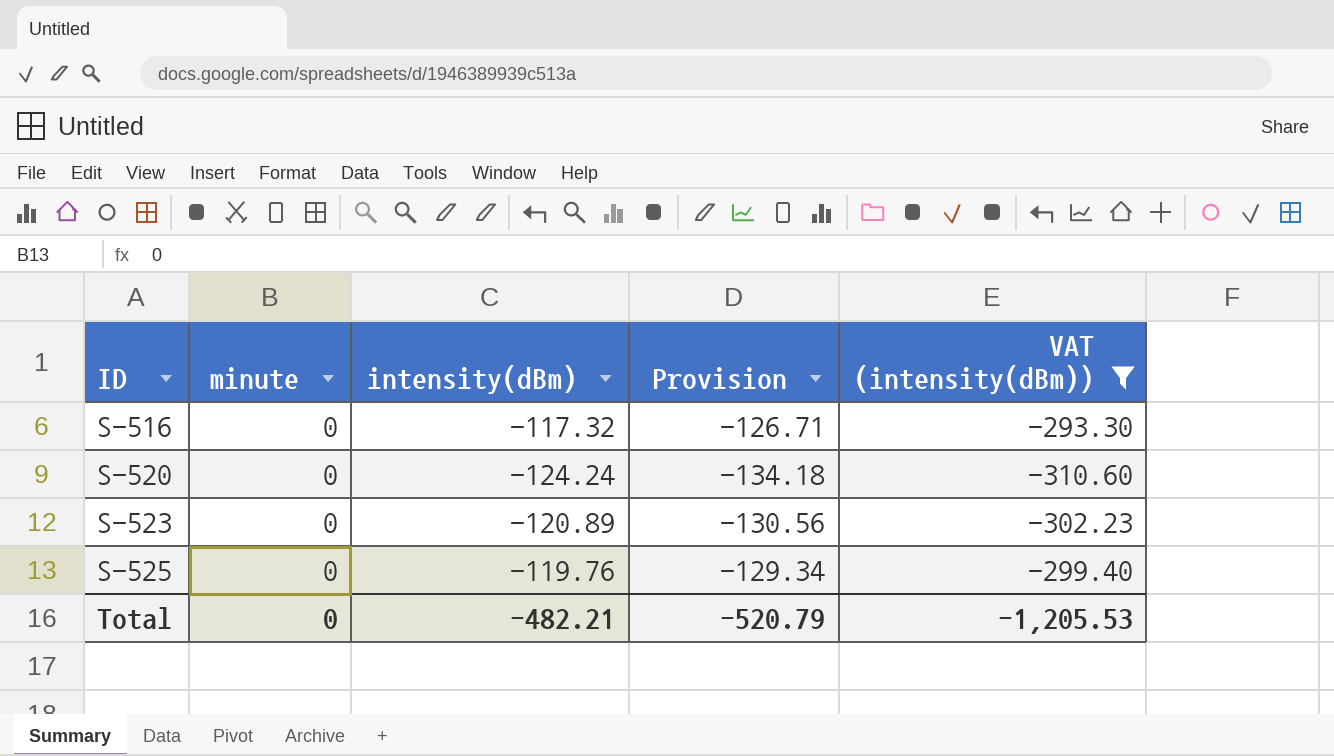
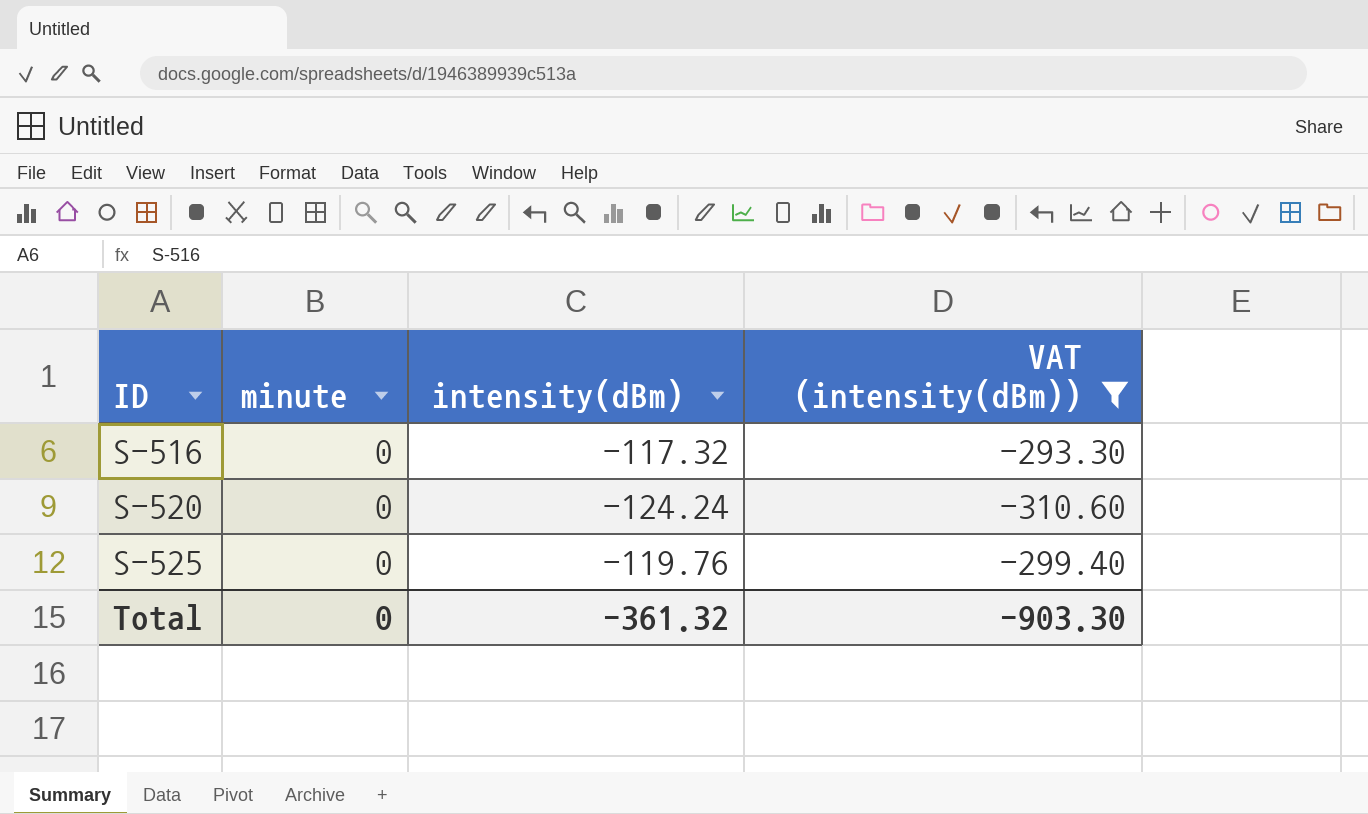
column Provision | formula: [intensity(dBm)] * 1.08 -> none
row S-523: 0 | -120.89 | -130.56 | -302.23 -> none
Total | intensity(dBm): -482.21 -> -361.32
Total | VAT (intensity(dBm)): -1,205.53 -> -903.30

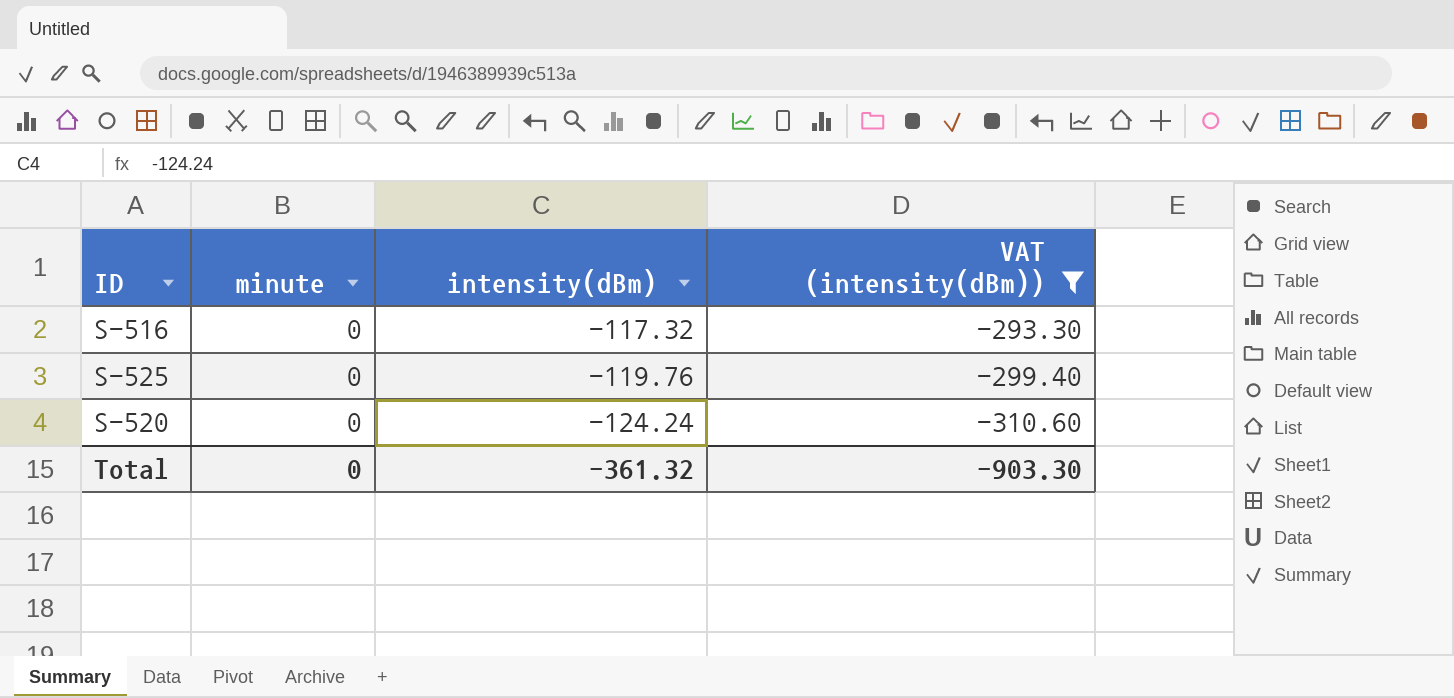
row order: ID ascending -> intensity(dBm) descending

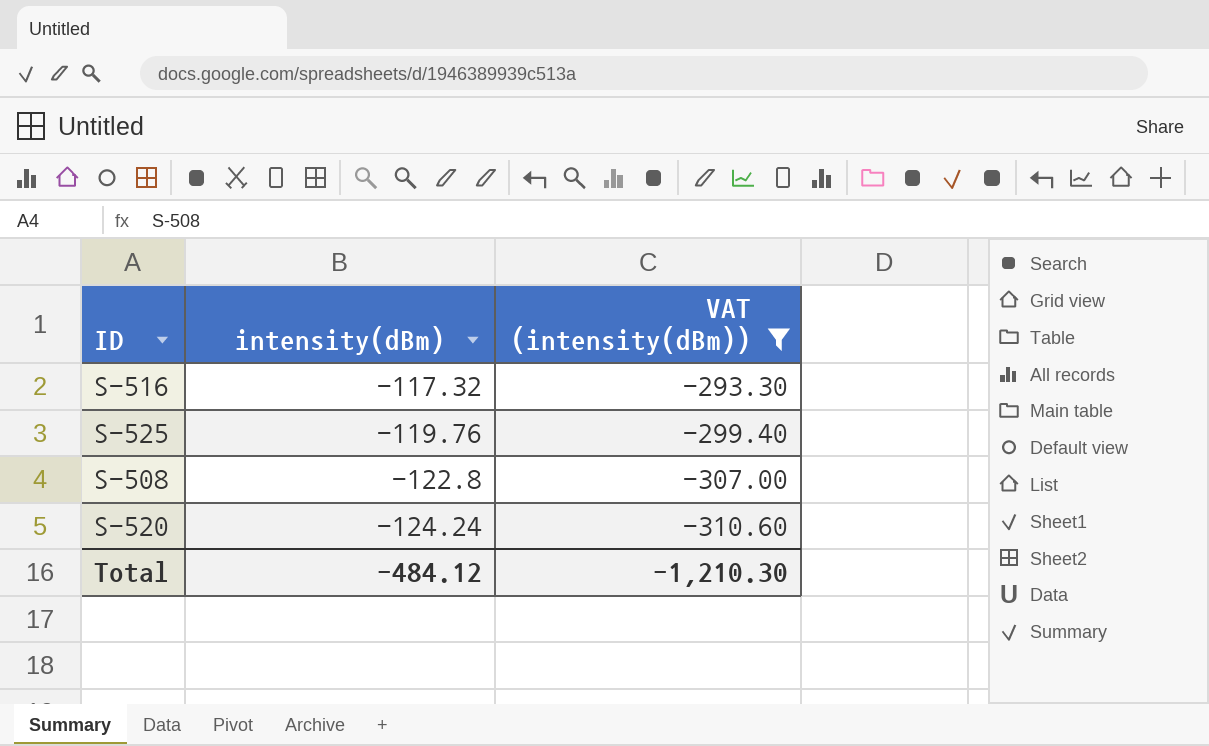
column minute | position: 2 -> none
row S-508: none -> -122.8 | -307.00
Total | intensity(dBm): -361.32 -> -484.12
Total | VAT (intensity(dBm)): -903.30 -> -1,210.30

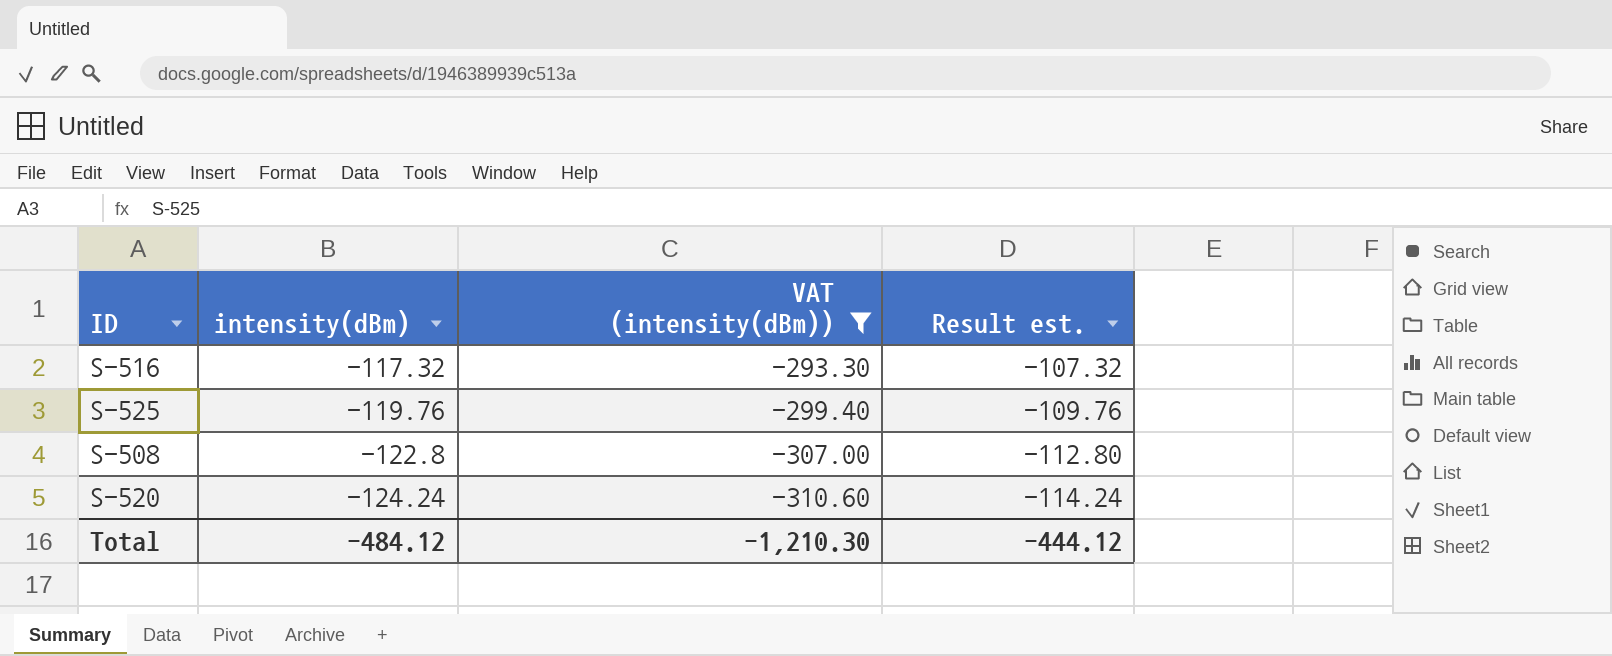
column Result est. | formula: none -> [intensity(dBm)] + 10

